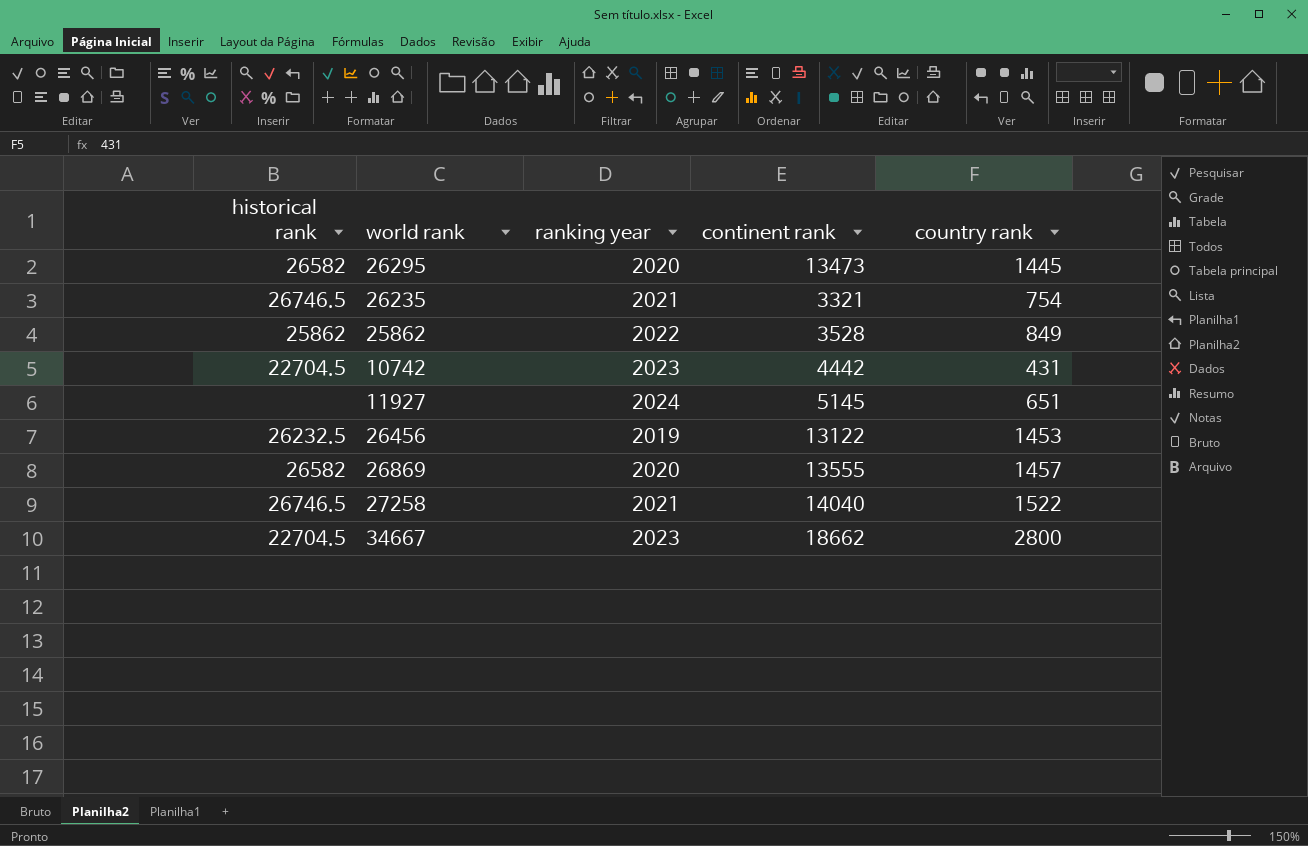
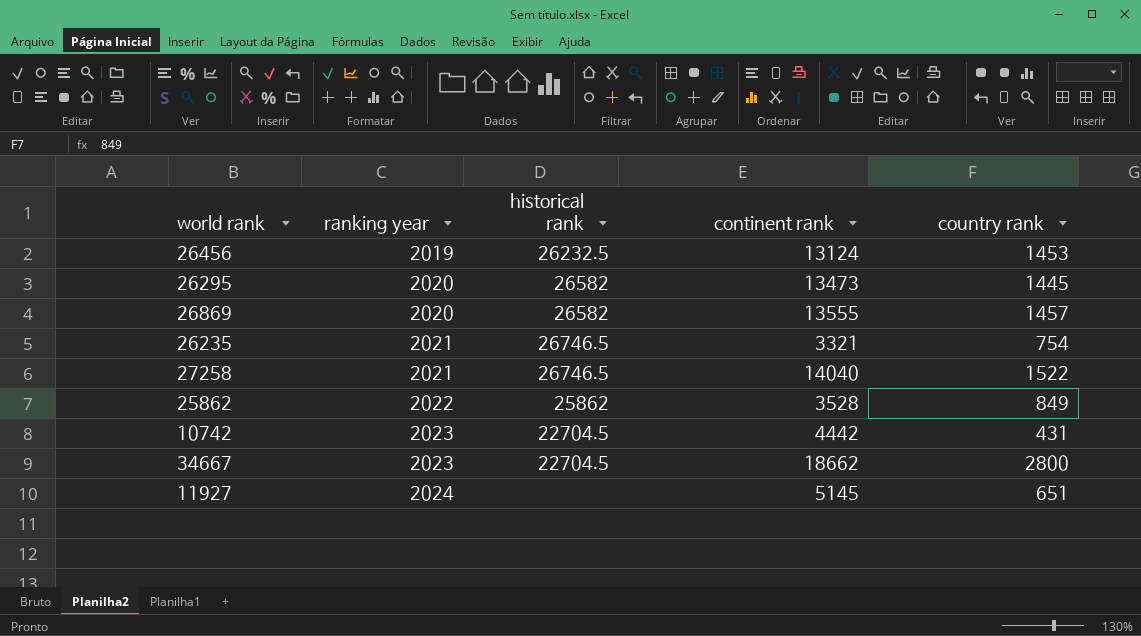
row order: none -> ranking year ascending
column historical rank | position: 1 -> 3
26456 | continent rank: 13122 -> 13124

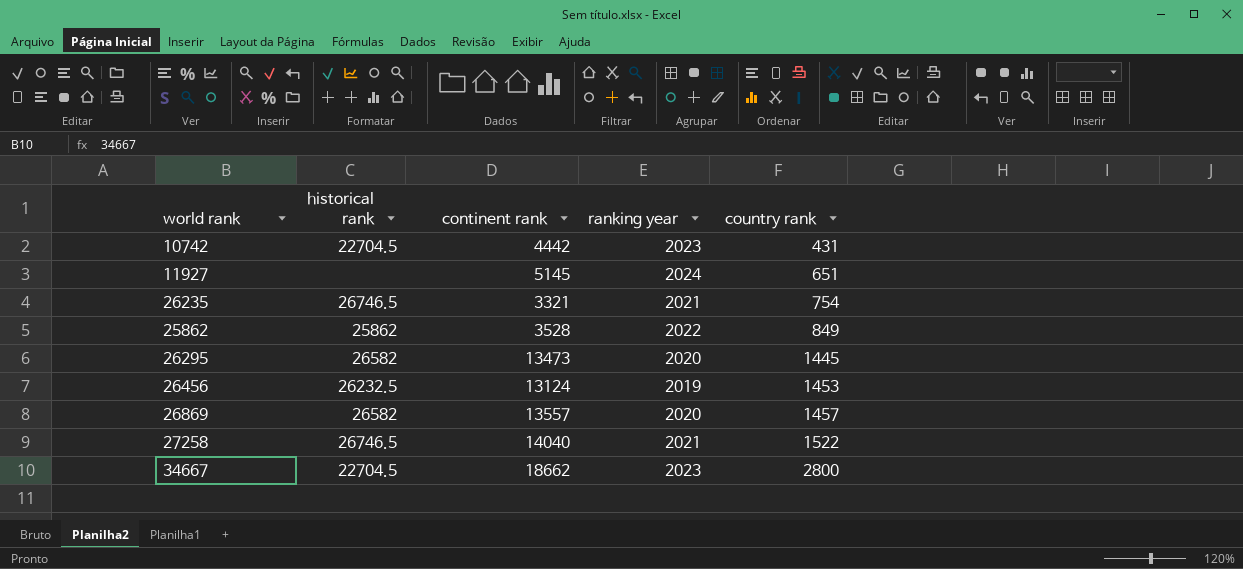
row order: ranking year ascending -> country rank ascending
column ranking year | position: 2 -> 4
26869 | continent rank: 13555 -> 13557

